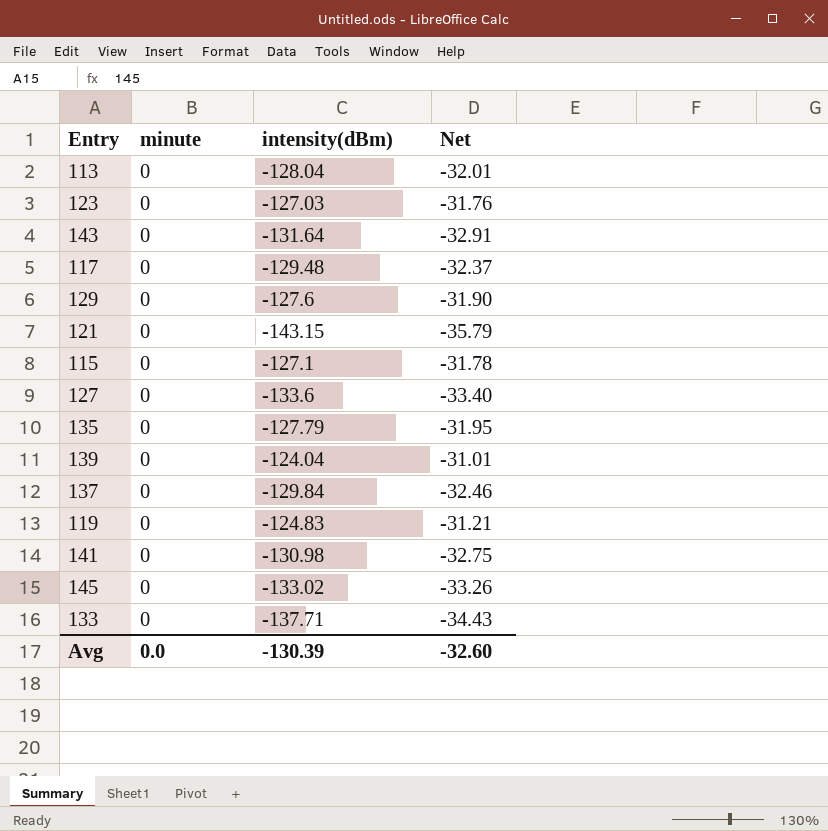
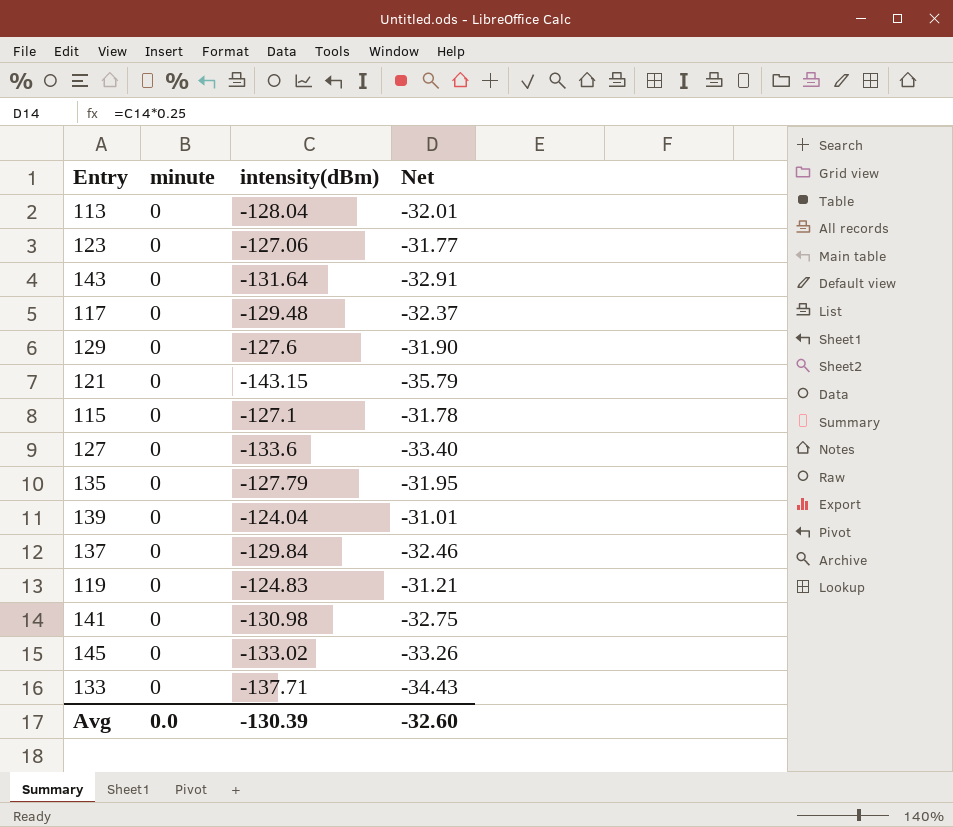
123 | intensity(dBm): -127.03 -> -127.06
123 | Net: -31.76 -> -31.77

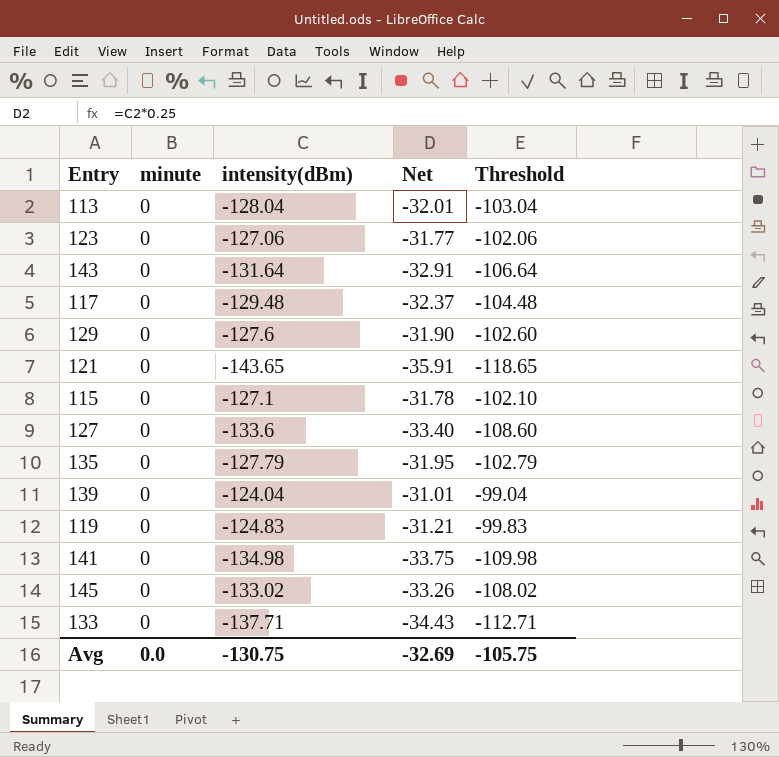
column Threshold | formula: none -> [intensity(dBm)] + 25
row 137: 0 | -129.84 | -32.46 -> none
121 | intensity(dBm): -143.15 -> -143.65
121 | Net: -35.79 -> -35.91
141 | intensity(dBm): -130.98 -> -134.98
141 | Net: -32.75 -> -33.75
Avg | intensity(dBm): -130.39 -> -130.75
Avg | Net: -32.60 -> -32.69

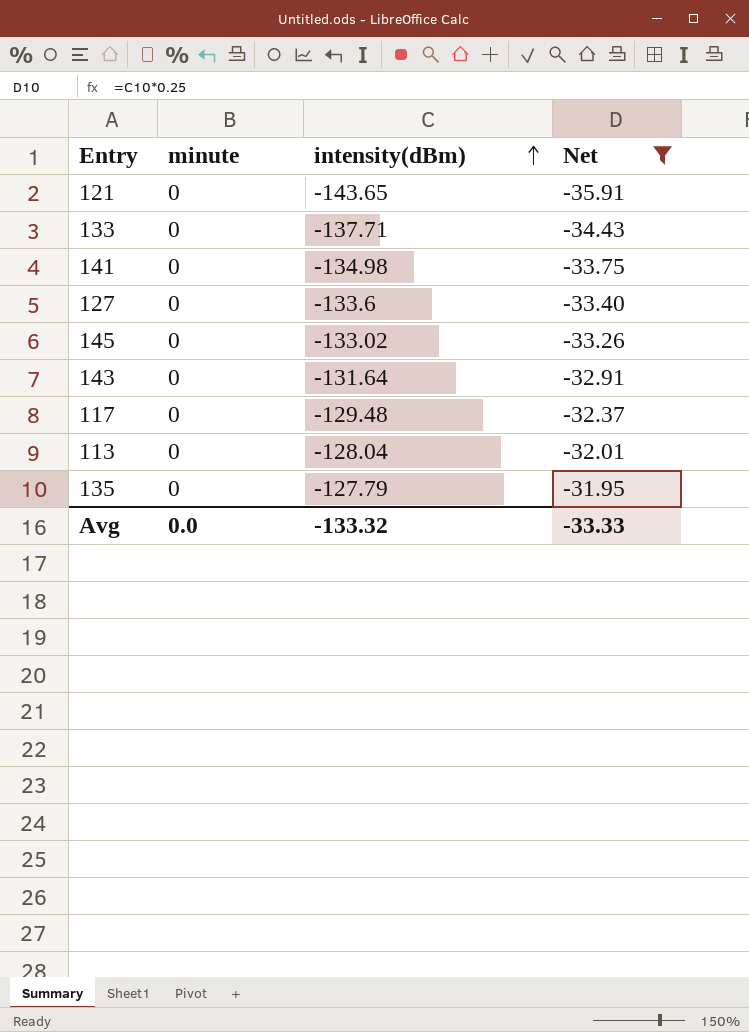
filter: none -> Net <= -31.95
row order: none -> intensity(dBm) ascending
column Threshold | formula: [intensity(dBm)] + 25 -> none
Avg | intensity(dBm): -130.75 -> -133.32
Avg | Net: -32.69 -> -33.33

